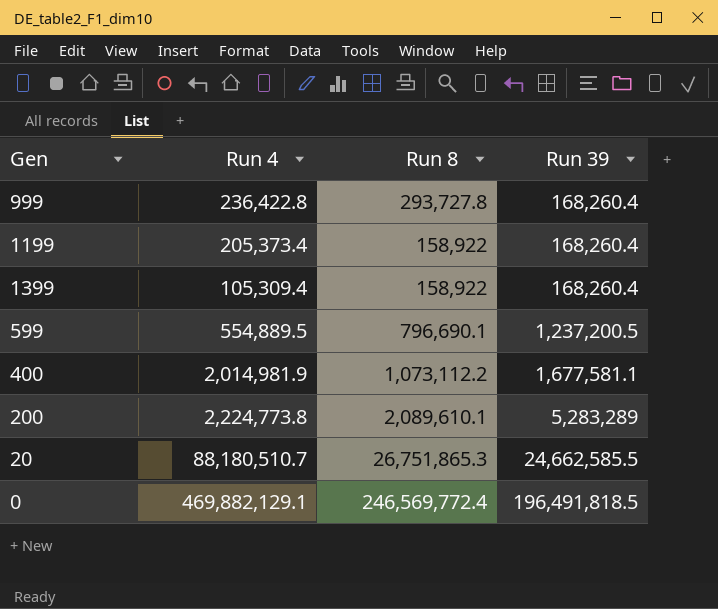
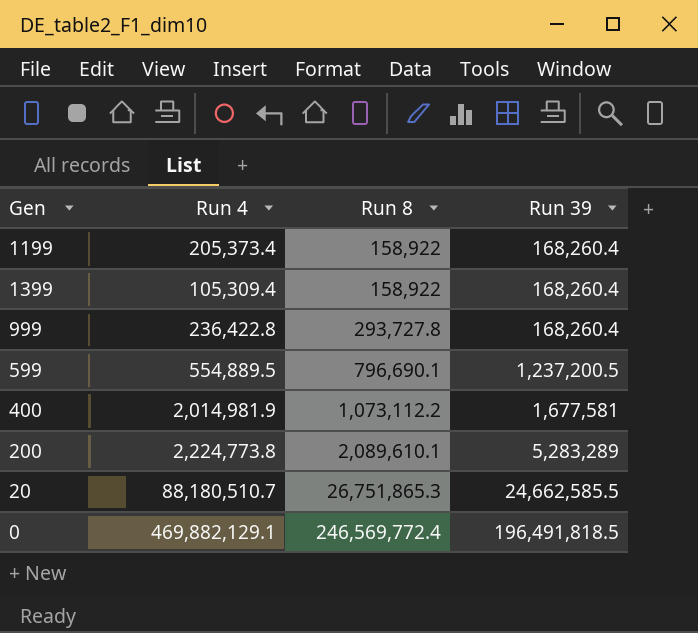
row order: Run 39 ascending -> Run 8 ascending
400 | Run 39: 1,677,581.1 -> 1,677,581

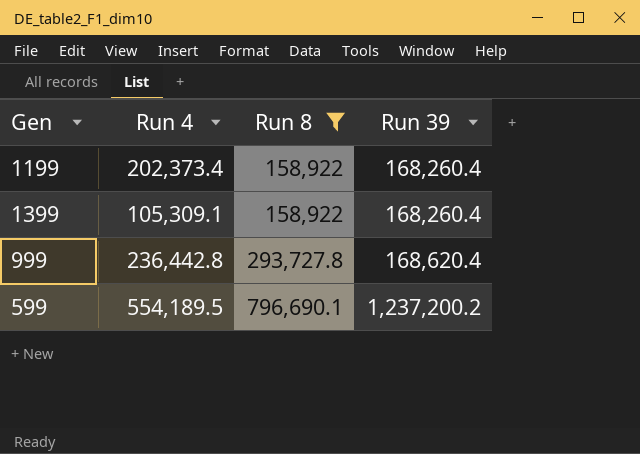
filter: none -> Run 8 <= 796,690.1
1199 | Run 4: 205,373.4 -> 202,373.4
1399 | Run 4: 105,309.4 -> 105,309.1
999 | Run 4: 236,422.8 -> 236,442.8
999 | Run 39: 168,260.4 -> 168,620.4
599 | Run 4: 554,889.5 -> 554,189.5
599 | Run 39: 1,237,200.5 -> 1,237,200.2

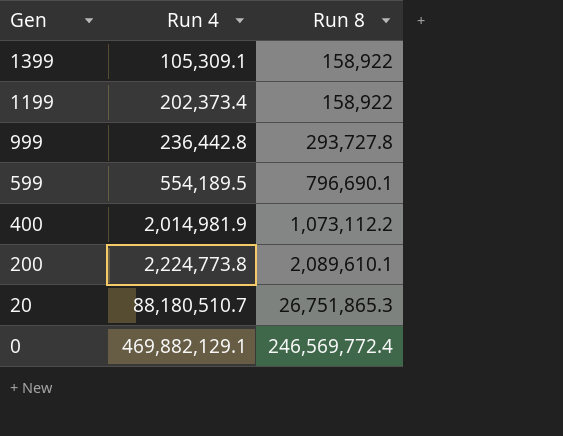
filter: Run 8 <= 796,690.1 -> none
row order: Run 8 ascending -> Gen descending
column Run 39 | position: 4 -> none

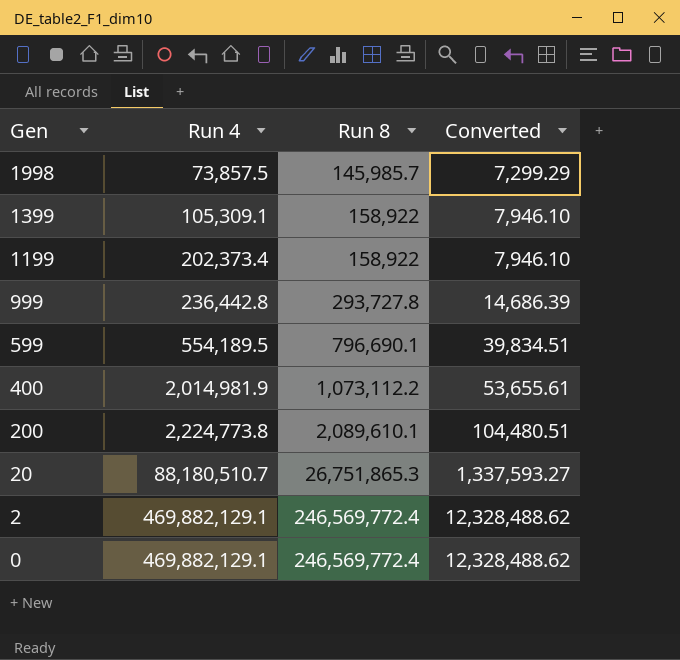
column Converted | formula: none -> [Run 8] * 0.05
row 1998: none -> 73,857.5 | 145,985.7 | 7,299.29
row 2: none -> 469,882,129.1 | 246,569,772.4 | 12,328,488.62

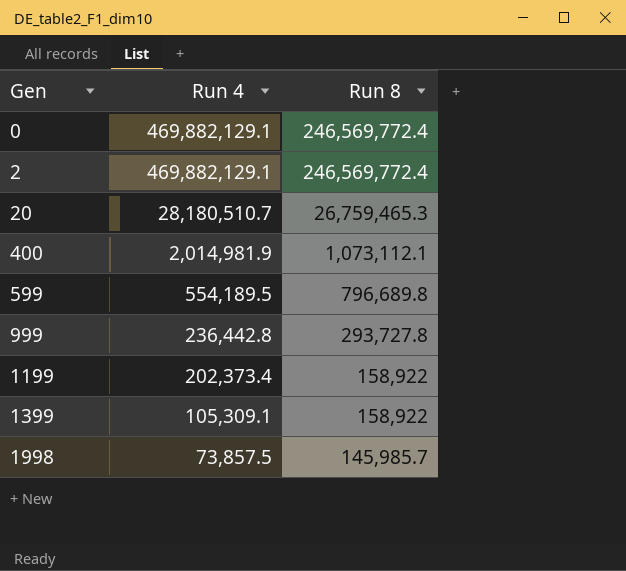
row order: Gen descending -> Gen ascending
column Converted | formula: [Run 8] * 0.05 -> none
row 200: 2,224,773.8 | 2,089,610.1 | 104,480.51 -> none
20 | Run 4: 88,180,510.7 -> 28,180,510.7
20 | Run 8: 26,751,865.3 -> 26,759,465.3
400 | Run 8: 1,073,112.2 -> 1,073,112.1
599 | Run 8: 796,690.1 -> 796,689.8

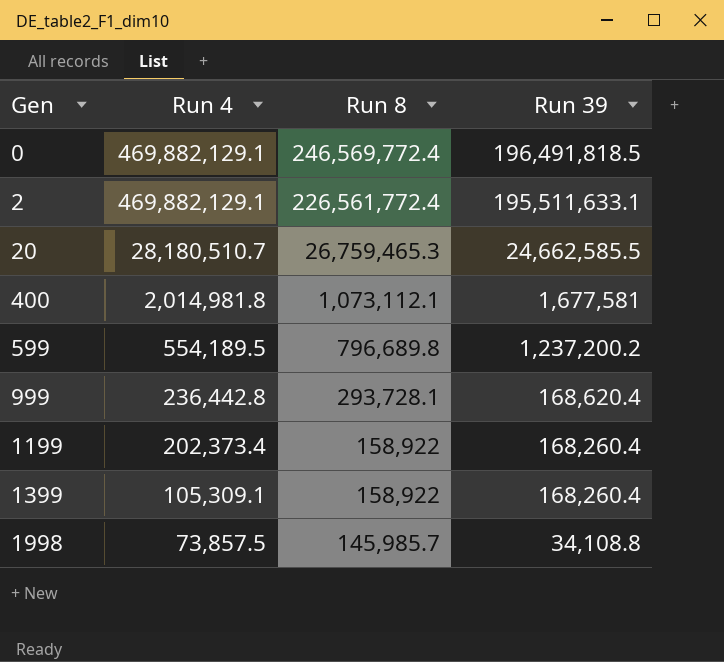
column Run 39 | position: none -> 4
2 | Run 8: 246,569,772.4 -> 226,561,772.4
400 | Run 4: 2,014,981.9 -> 2,014,981.8
999 | Run 8: 293,727.8 -> 293,728.1

